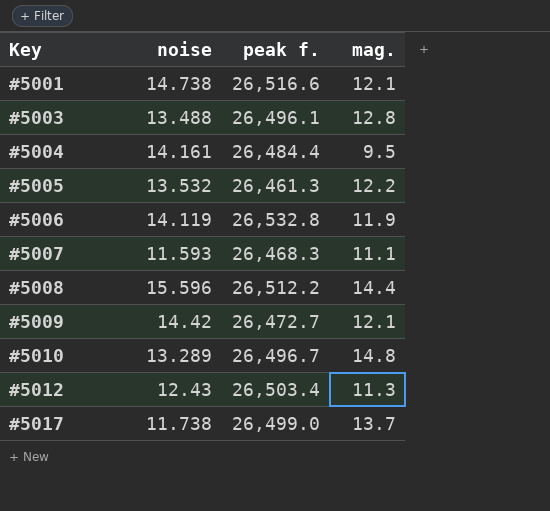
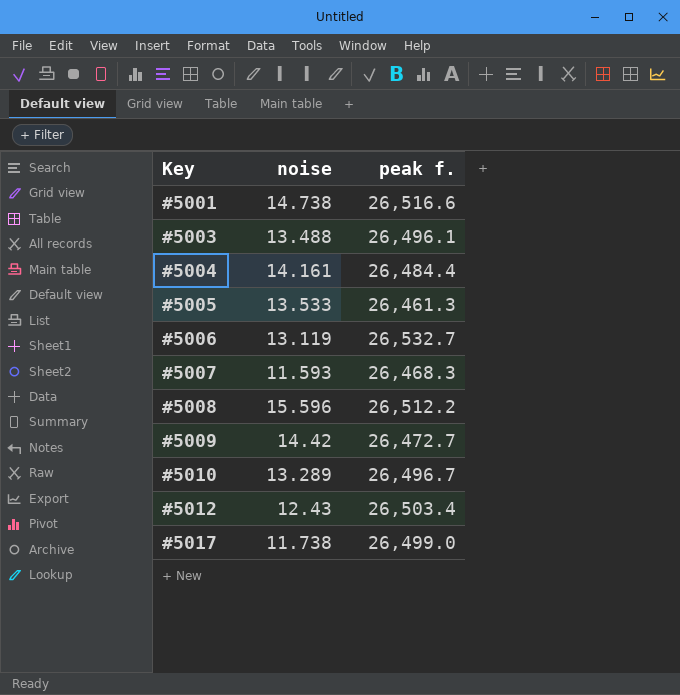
column mag. | position: 4 -> none
#5005 | noise: 13.532 -> 13.533
#5006 | noise: 14.119 -> 13.119
#5006 | peak f.: 26,532.8 -> 26,532.7

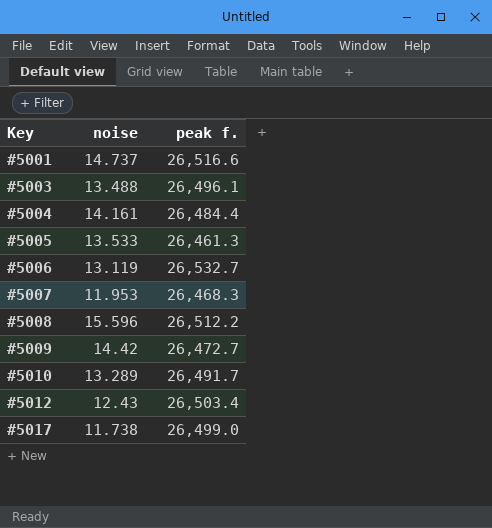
#5001 | noise: 14.738 -> 14.737
#5007 | noise: 11.593 -> 11.953
#5010 | peak f.: 26,496.7 -> 26,491.7

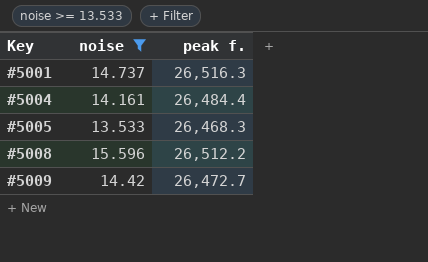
filter: none -> noise >= 13.533
#5001 | peak f.: 26,516.6 -> 26,516.3
#5005 | peak f.: 26,461.3 -> 26,468.3

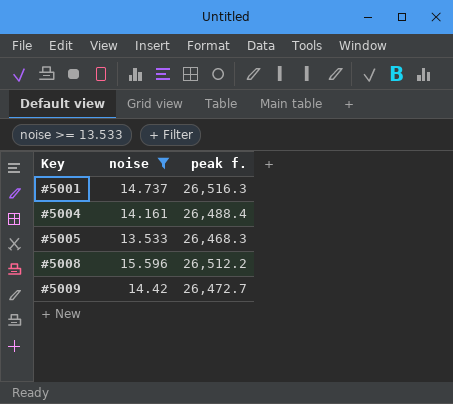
#5004 | peak f.: 26,484.4 -> 26,488.4

